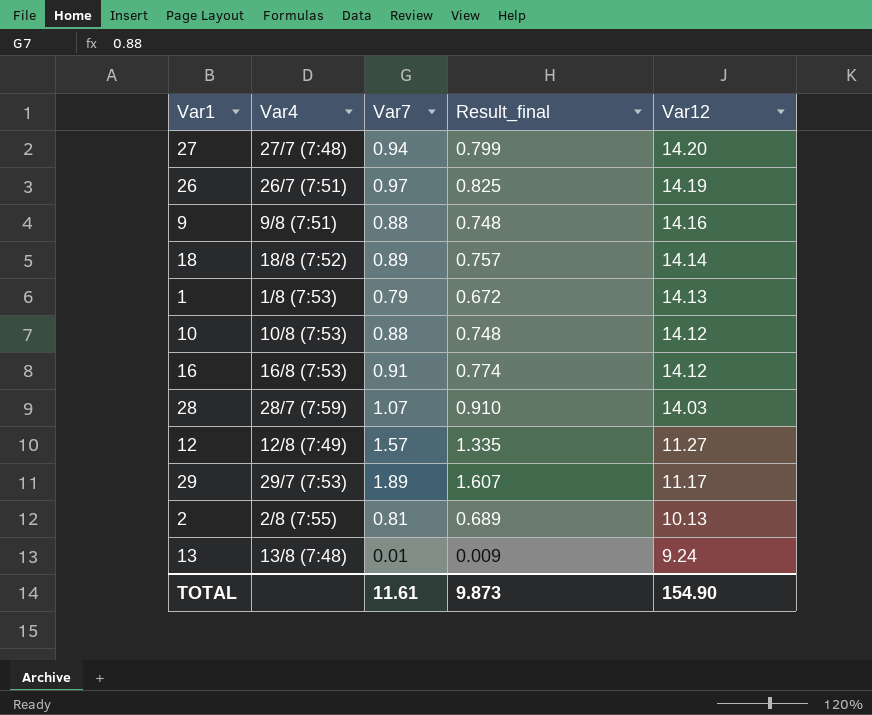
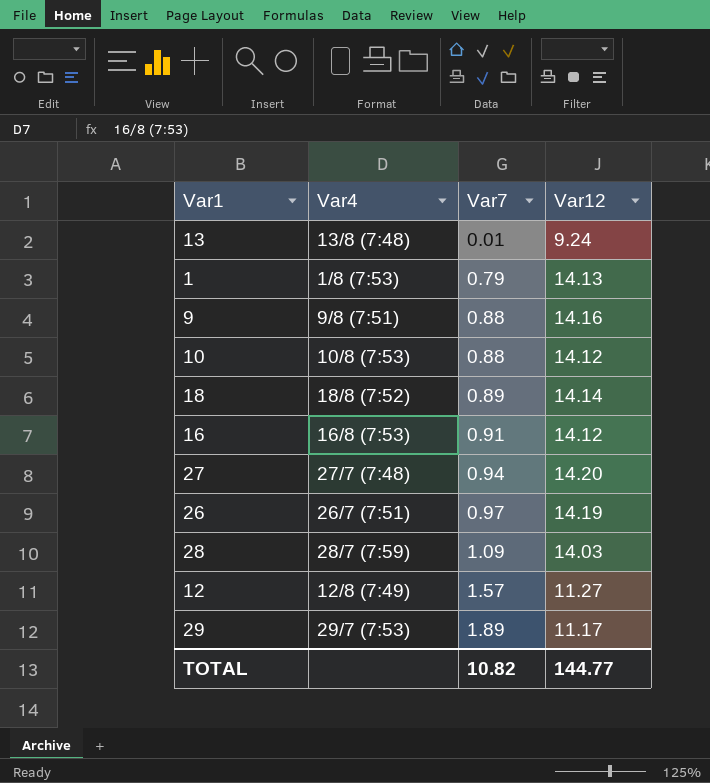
row order: Var12 descending -> Var7 ascending
column Result_final | formula: [Var7] * 0.85 -> none
row 2: 2/8 (7:55) | 0.81 | 0.689 | 10.13 -> none
28 | Var7: 1.07 -> 1.09
TOTAL | Var7: 11.61 -> 10.82
TOTAL | Var12: 154.90 -> 144.77

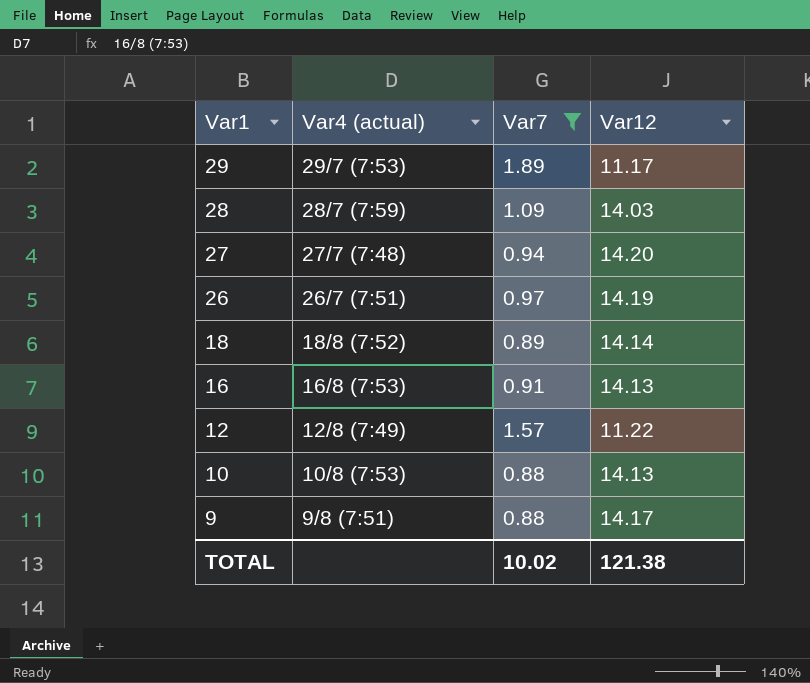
filter: none -> Var7 >= 0.88
row order: Var7 ascending -> Var1 descending
column name: Var4 -> Var4 (actual)
16 | Var12: 14.12 -> 14.13
12 | Var12: 11.27 -> 11.22
10 | Var12: 14.12 -> 14.13
9 | Var12: 14.16 -> 14.17
TOTAL | Var7: 10.82 -> 10.02
TOTAL | Var12: 144.77 -> 121.38

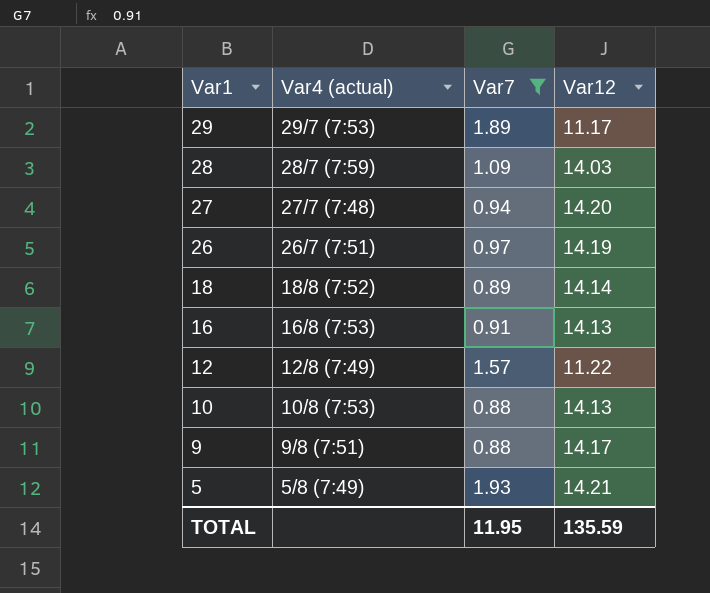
row 5: none -> 5/8 (7:49) | 1.93 | 14.21
TOTAL | Var7: 10.02 -> 11.95
TOTAL | Var12: 121.38 -> 135.59

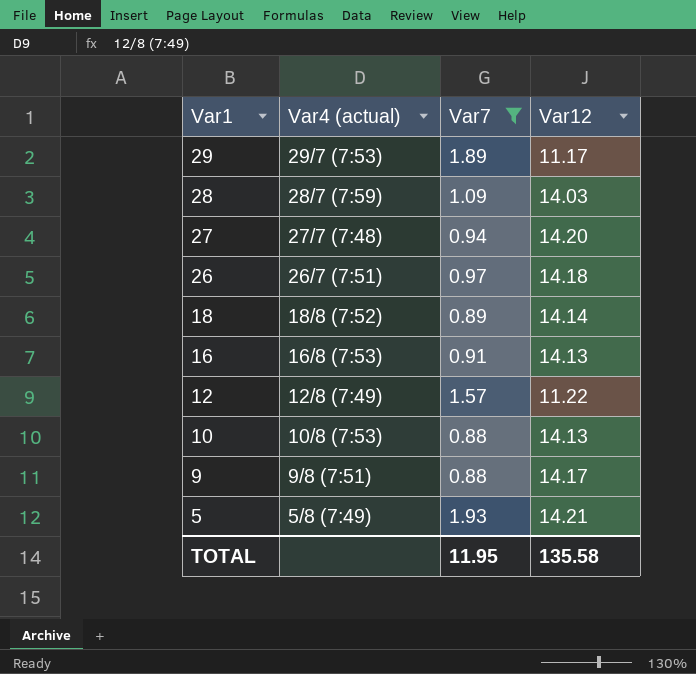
26 | Var12: 14.19 -> 14.18
TOTAL | Var12: 135.59 -> 135.58

